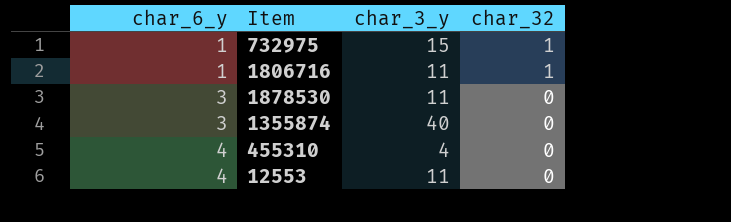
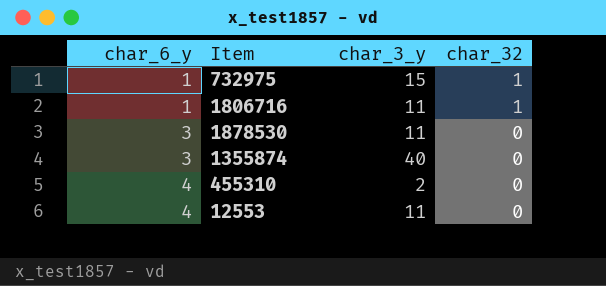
455310 | char_3_y: 4 -> 2

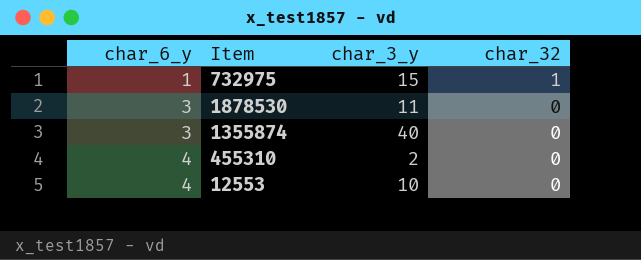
row 1806716: 1 | 11 | 1 -> none
12553 | char_3_y: 11 -> 10

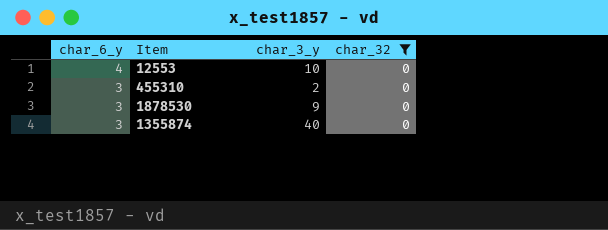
filter: none -> char_32 = 0
row order: char_6_y ascending -> char_6_y descending
455310 | char_6_y: 4 -> 3
1878530 | char_3_y: 11 -> 9

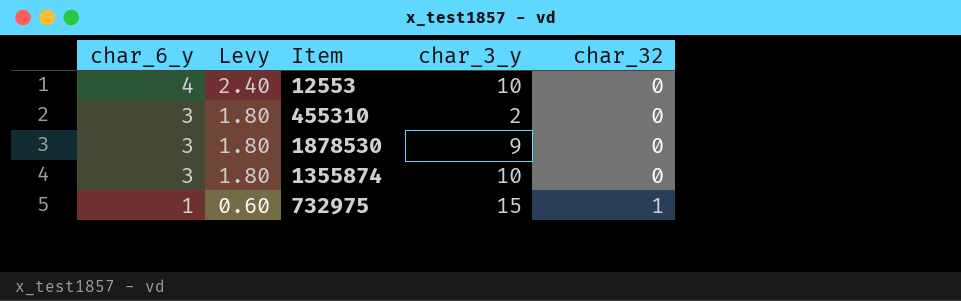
filter: char_32 = 0 -> none
column Levy | formula: none -> [char_6_y] * 0.6
1355874 | char_3_y: 40 -> 10

